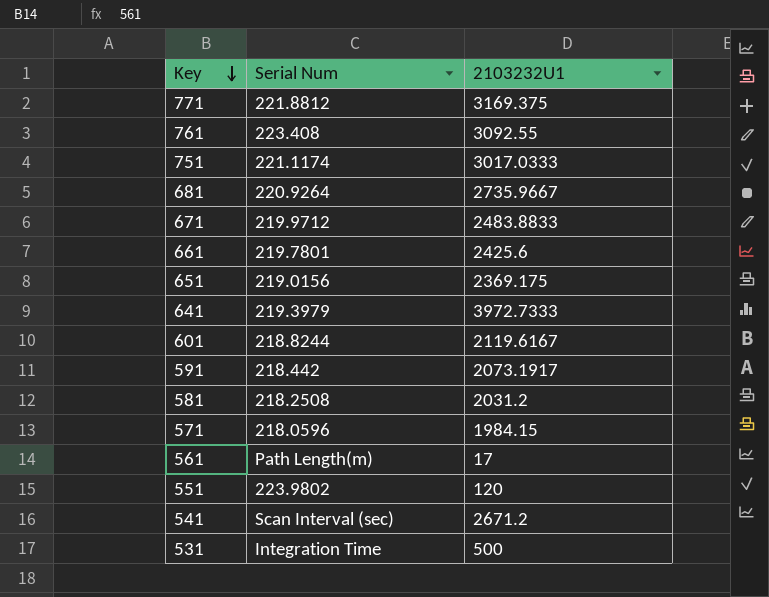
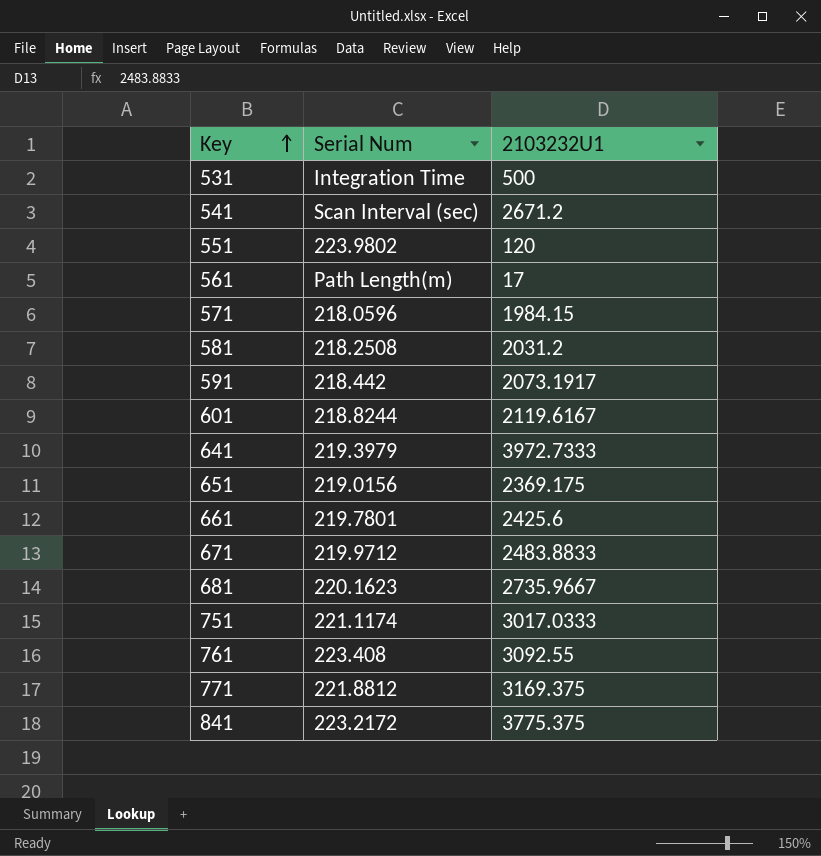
row order: Key descending -> Key ascending
681 | Serial Num: 220.9264 -> 220.1623
row 841: none -> 223.2172 | 3775.375

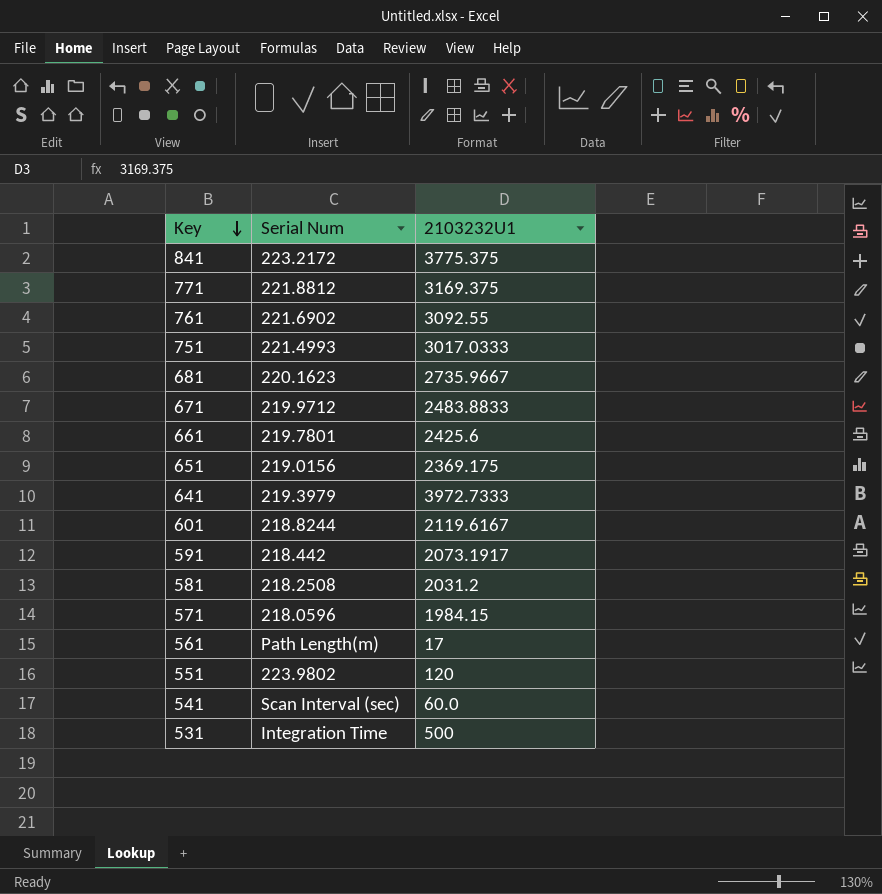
row order: Key ascending -> Key descending
761 | Serial Num: 223.408 -> 221.6902
751 | Serial Num: 221.1174 -> 221.4993
541 | 2103232U1: 2671.2 -> 60.0

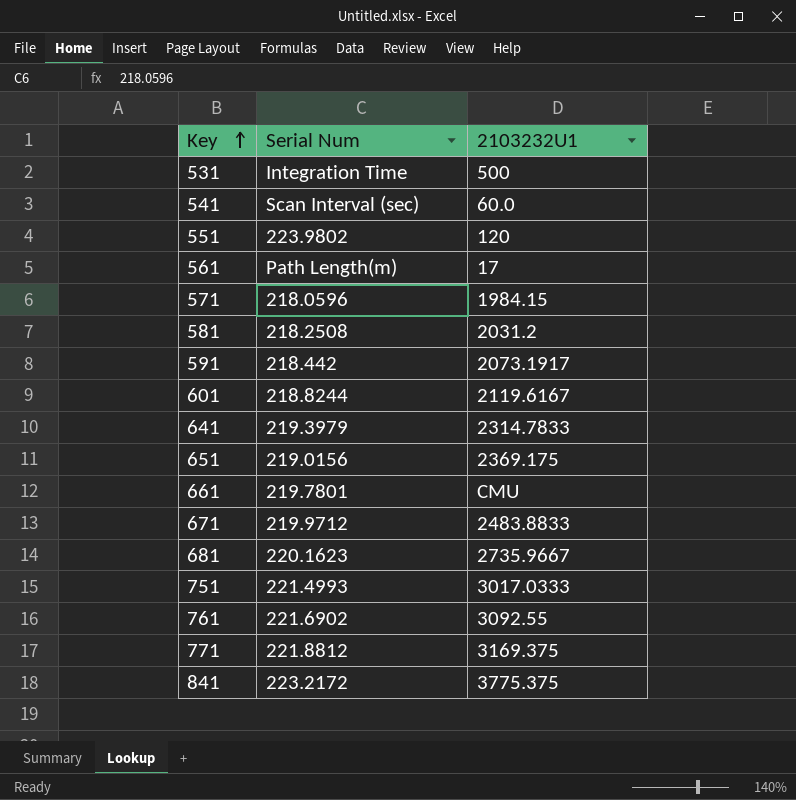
row order: Key descending -> Key ascending
641 | 2103232U1: 3972.7333 -> 2314.7833
661 | 2103232U1: 2425.6 -> CMU

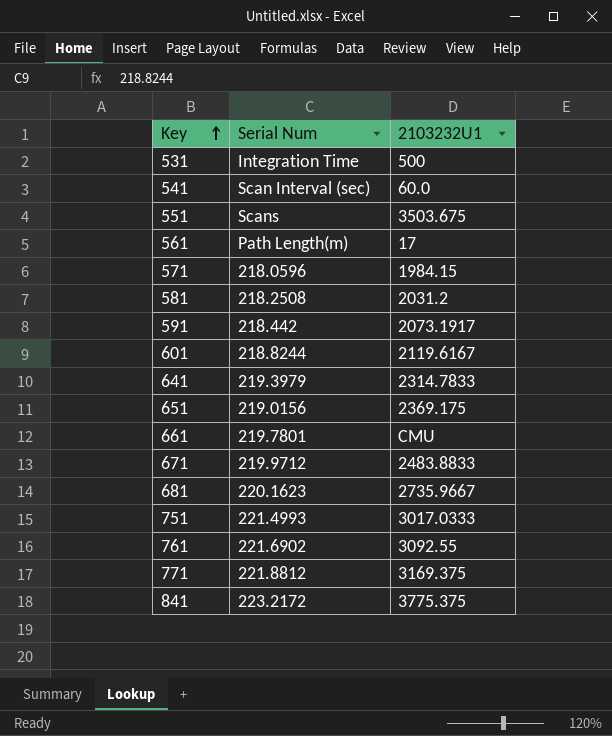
551 | Serial Num: 223.9802 -> Scans
551 | 2103232U1: 120 -> 3503.675

